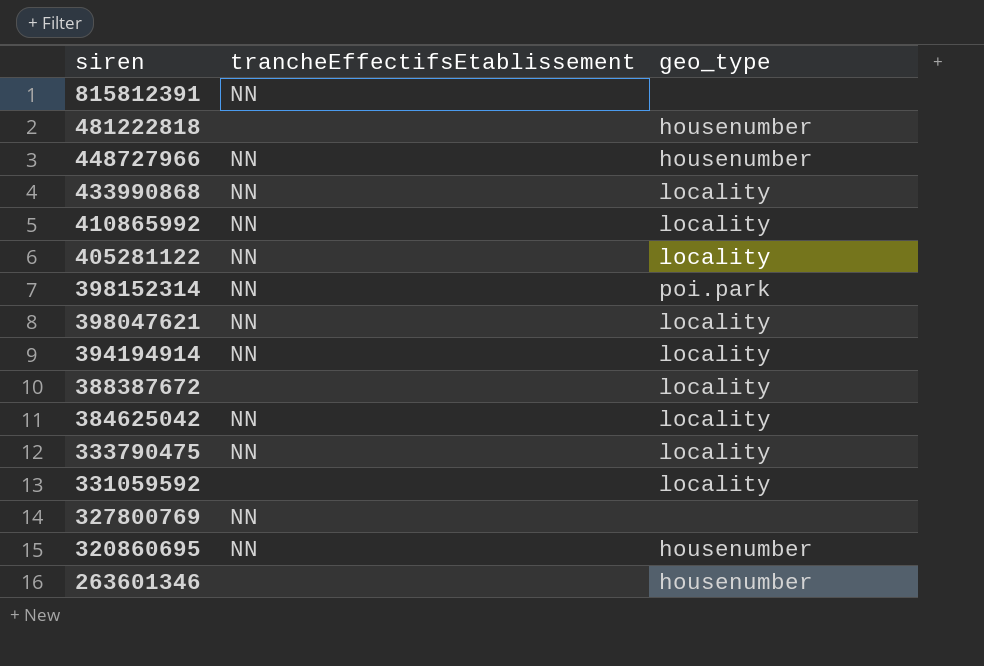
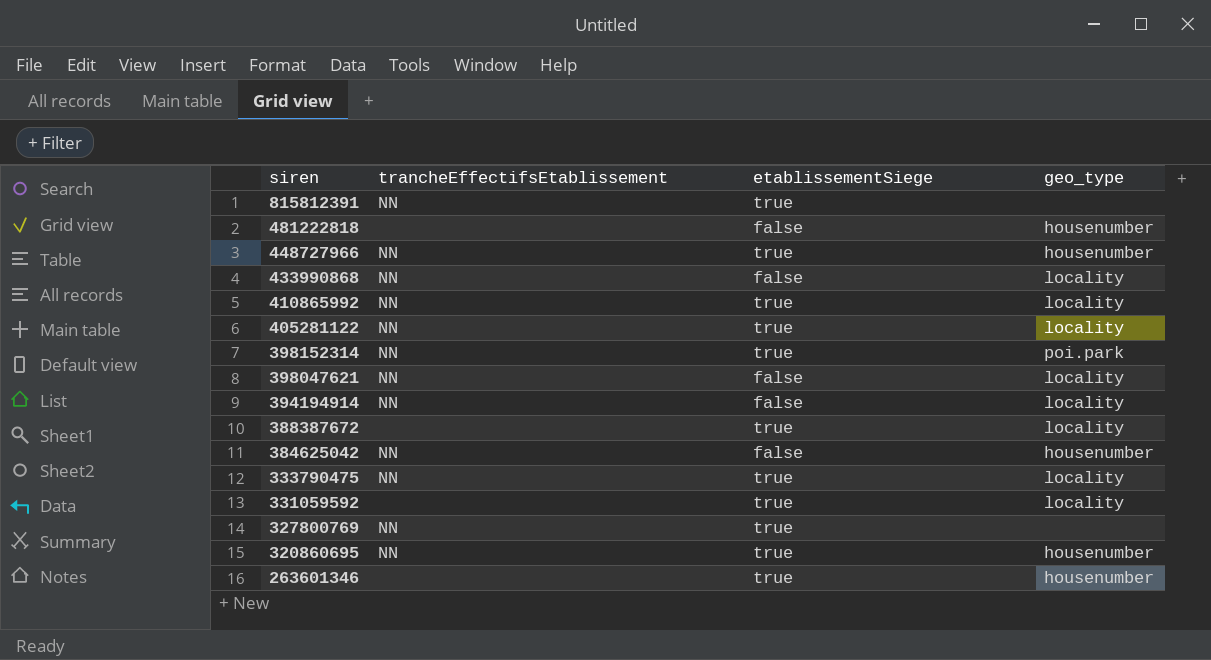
column etablissementSiege | position: none -> 3
384625042 | geo_type: locality -> housenumber

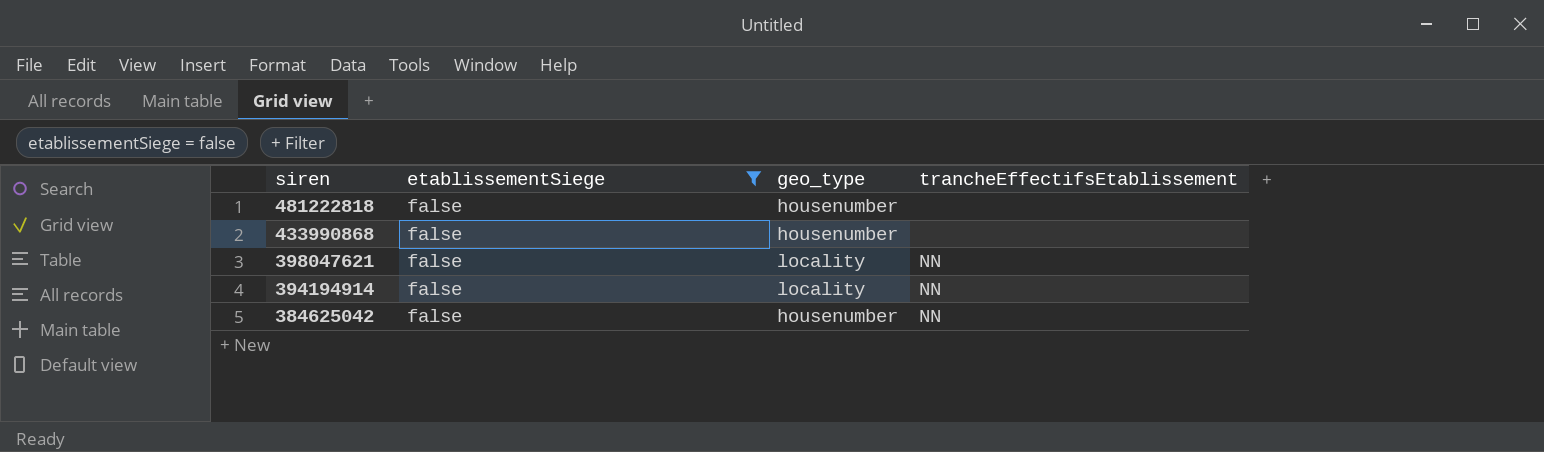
filter: none -> etablissementSiege = false
column trancheEffectifsEtablissement | position: 2 -> 4
433990868 | geo_type: locality -> housenumber
433990868 | trancheEffectifsEtablissement: NN -> none

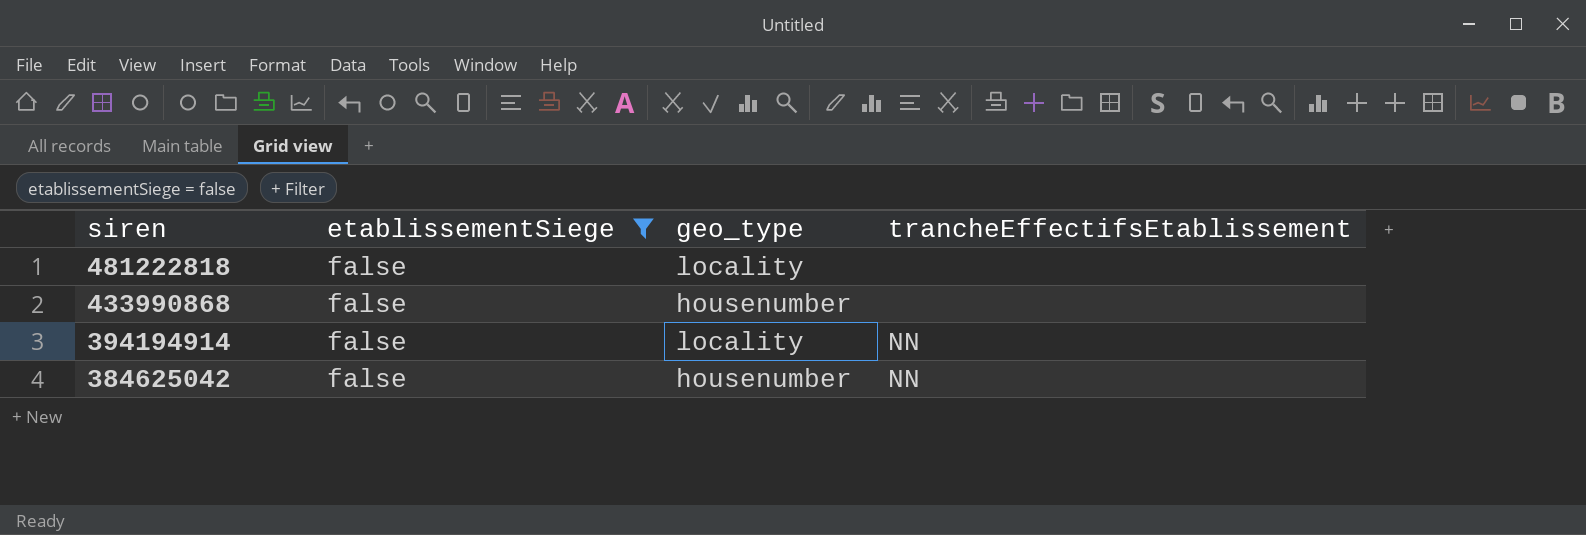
row 398047621: false | locality | NN -> none
481222818 | geo_type: housenumber -> locality

